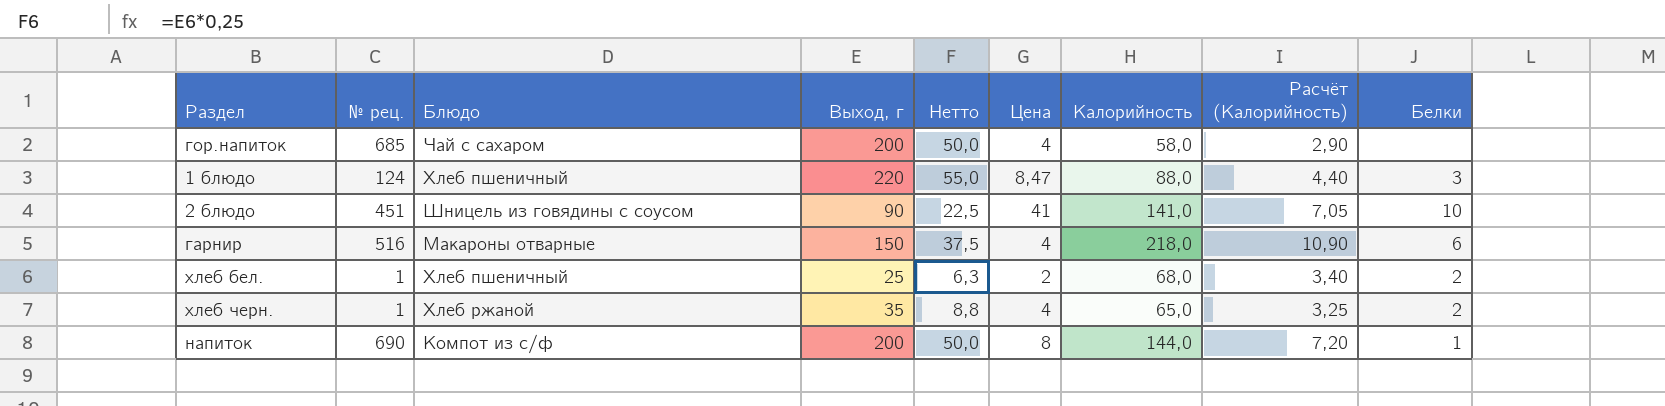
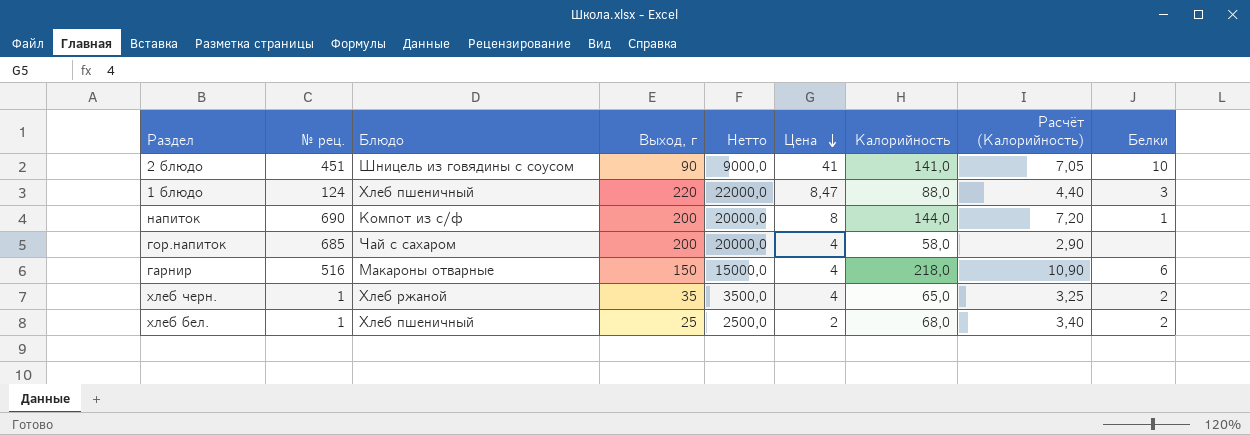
row order: none -> Цена descending
column Нетто | formula: [Выход, г] * 0,25 -> [Выход, г] * 100

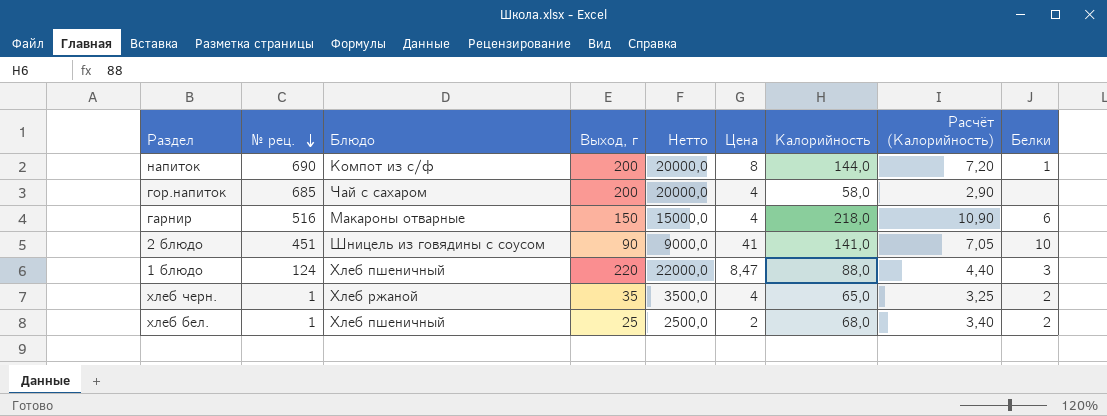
row order: Цена descending -> № рец. descending

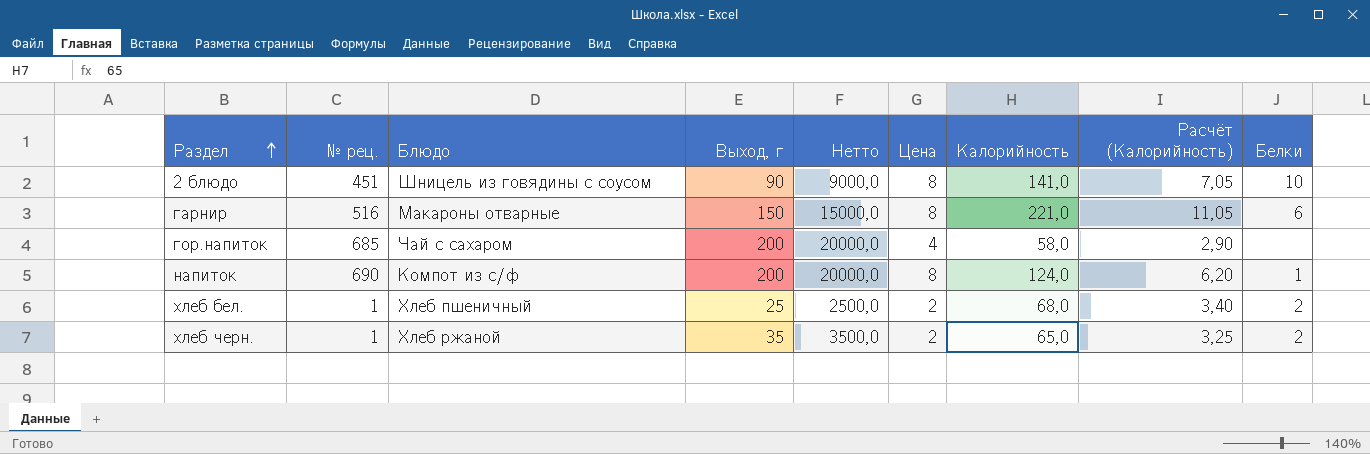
row order: № рец. descending -> Раздел ascending
row 1 блюдо: 124 | Хлеб пшеничный | 220 | 22000,0 | 8,47 | 88,0 | 4,40 | 3 -> none
2 блюдо | Цена: 41 -> 8
гарнир | Цена: 4 -> 8
гарнир | Калорийность: 218,0 -> 221,0
гарнир | Расчёт (Калорийность): 10,90 -> 11,05
напиток | Калорийность: 144,0 -> 124,0
напиток | Расчёт (Калорийность): 7,20 -> 6,20
хлеб черн. | Цена: 4 -> 2

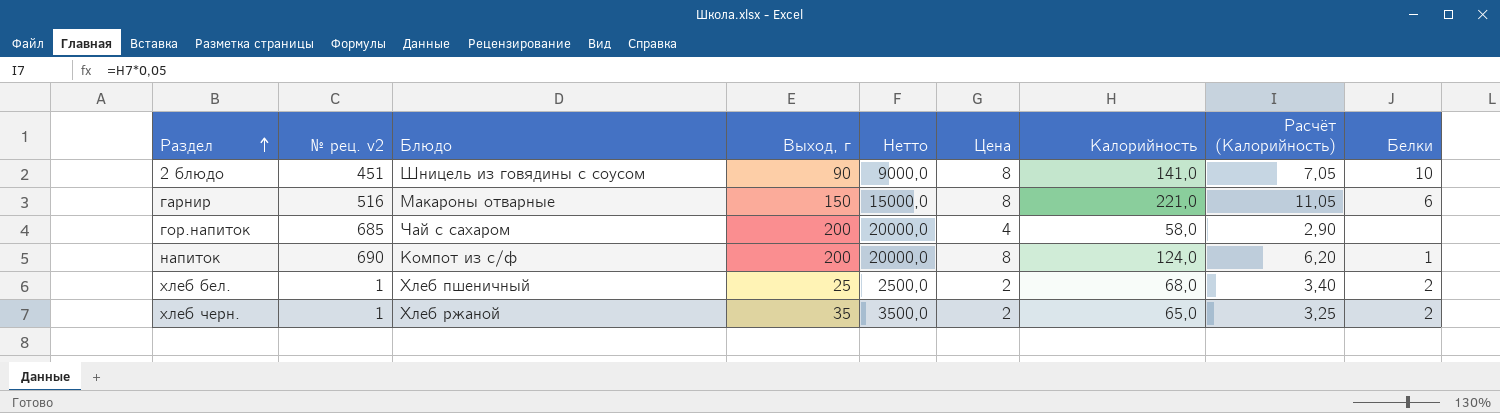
column name: № рец. -> № рец. v2

